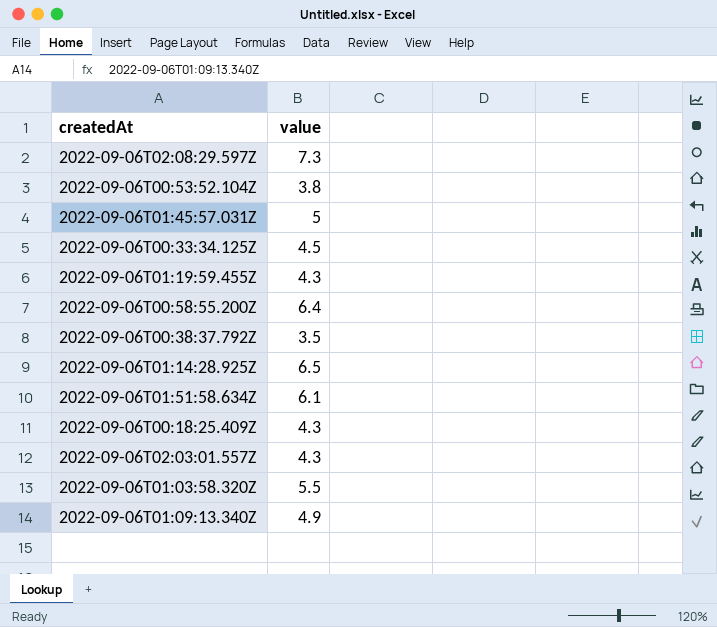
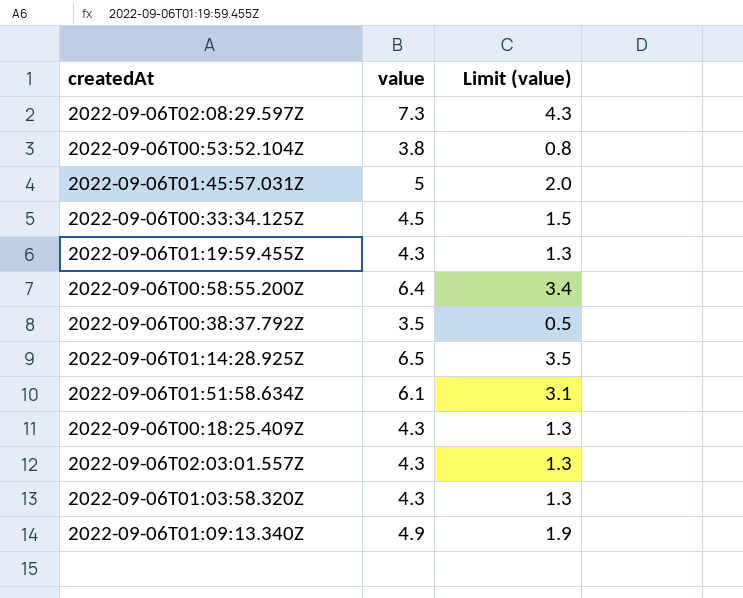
column Limit (value) | formula: none -> [value] - 3
2022-09-06T01:03:58.320Z | value: 5.5 -> 4.3

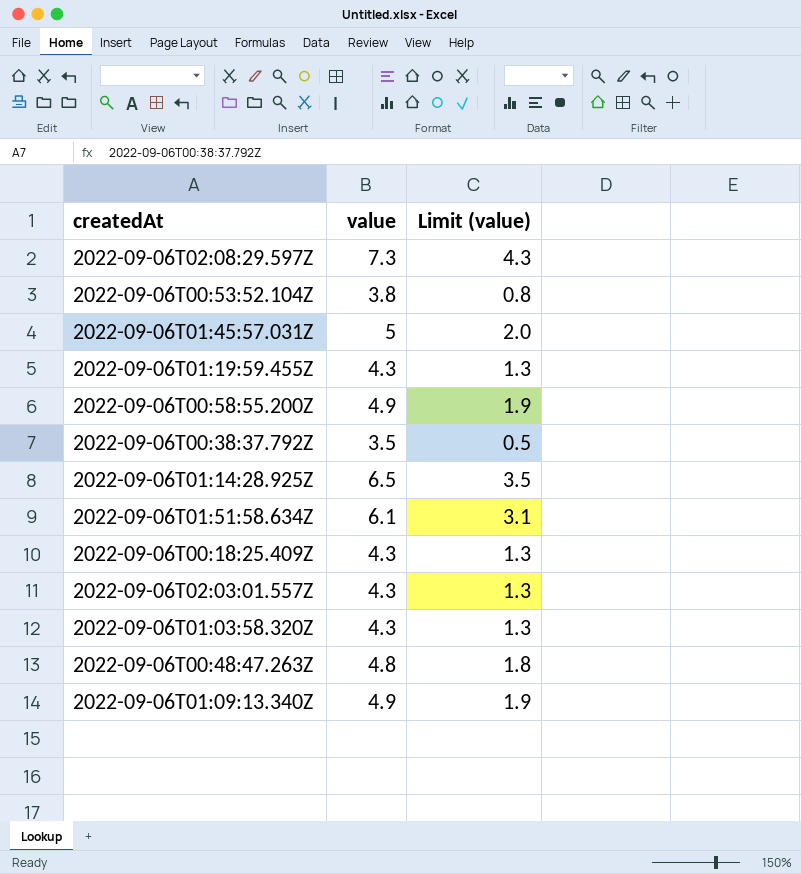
row 2022-09-06T00:33:34.125Z: 4.5 | 1.5 -> none
2022-09-06T00:58:55.200Z | value: 6.4 -> 4.9
2022-09-06T00:58:55.200Z | Limit (value): 3.4 -> 1.9
row 2022-09-06T00:48:47.263Z: none -> 4.8 | 1.8

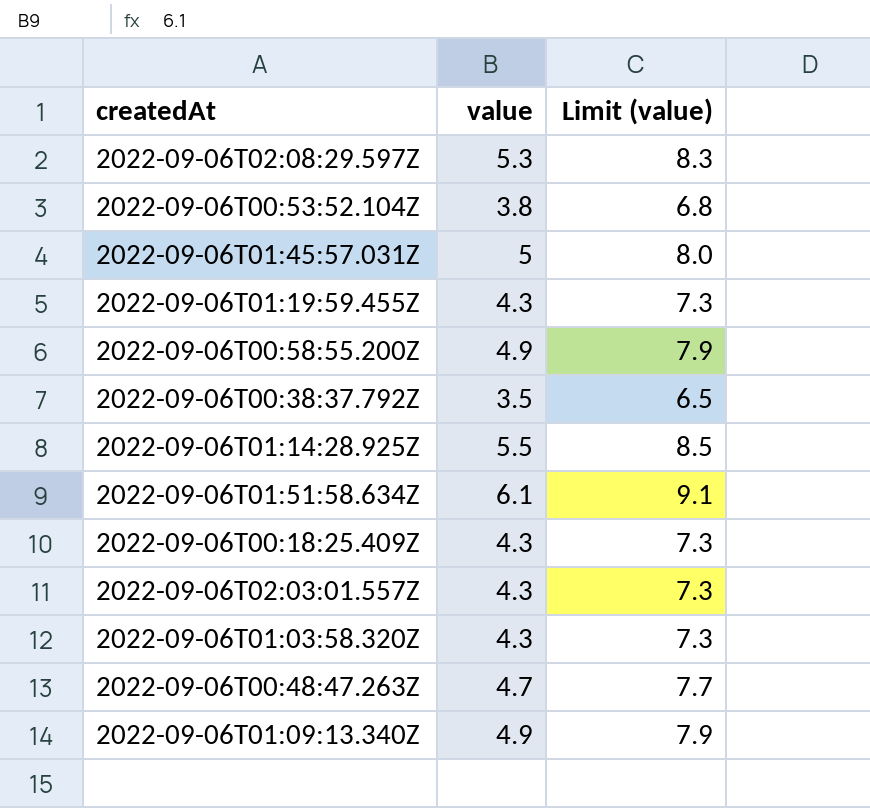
column Limit (value) | formula: [value] - 3 -> [value] + 3
2022-09-06T02:08:29.597Z | value: 7.3 -> 5.3
2022-09-06T01:14:28.925Z | value: 6.5 -> 5.5
2022-09-06T00:48:47.263Z | value: 4.8 -> 4.7

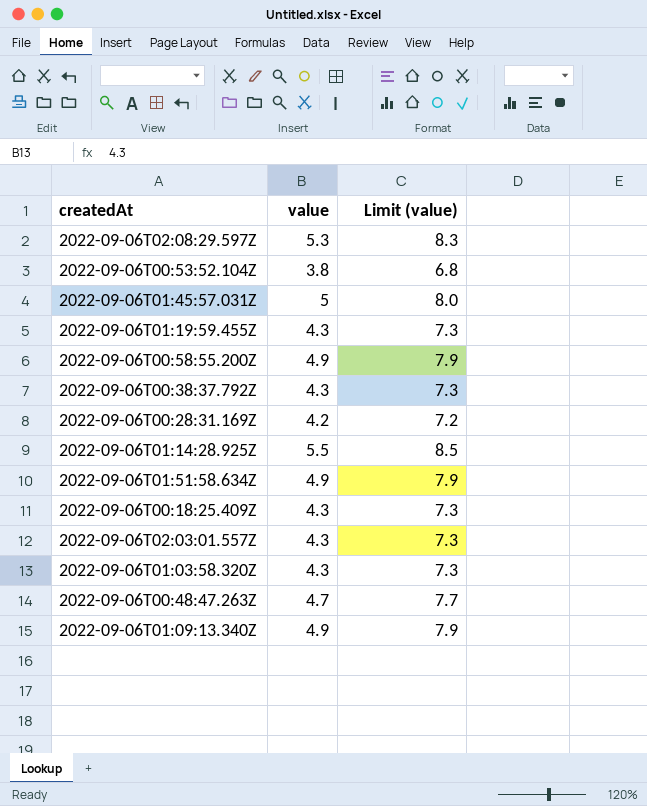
2022-09-06T00:38:37.792Z | value: 3.5 -> 4.3
2022-09-06T00:38:37.792Z | Limit (value): 6.5 -> 7.3
row 2022-09-06T00:28:31.169Z: none -> 4.2 | 7.2
2022-09-06T01:51:58.634Z | value: 6.1 -> 4.9
2022-09-06T01:51:58.634Z | Limit (value): 9.1 -> 7.9

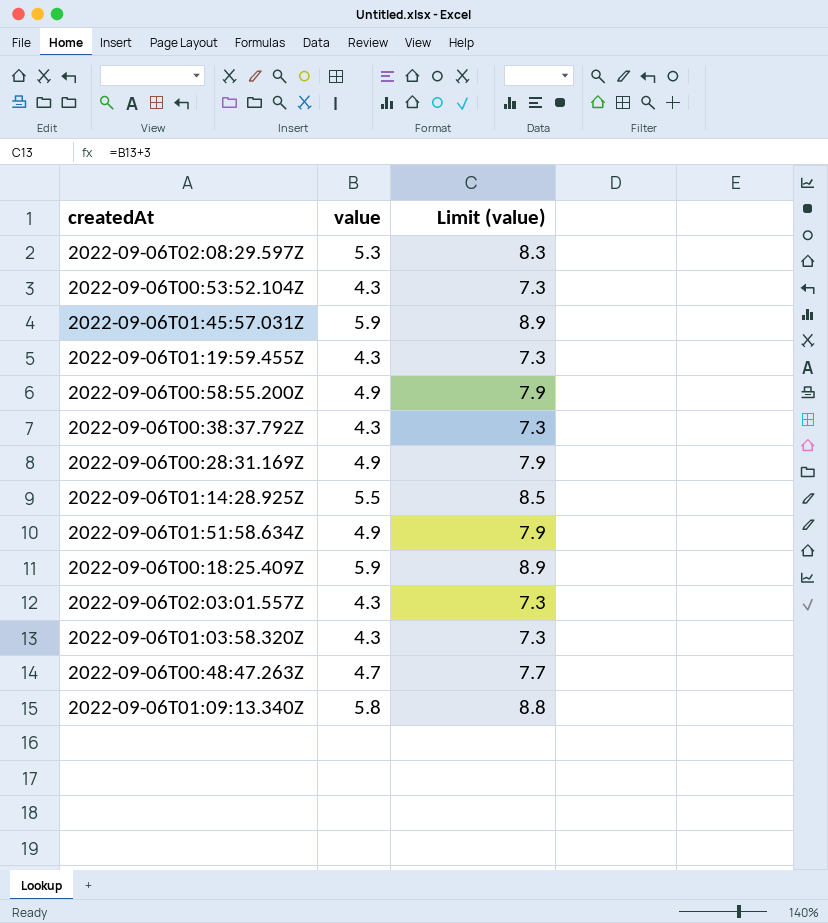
2022-09-06T00:53:52.104Z | value: 3.8 -> 4.3
2022-09-06T00:53:52.104Z | Limit (value): 6.8 -> 7.3
2022-09-06T01:45:57.031Z | value: 5 -> 5.9
2022-09-06T01:45:57.031Z | Limit (value): 8.0 -> 8.9
2022-09-06T00:28:31.169Z | value: 4.2 -> 4.9
2022-09-06T00:28:31.169Z | Limit (value): 7.2 -> 7.9
2022-09-06T00:18:25.409Z | value: 4.3 -> 5.9
2022-09-06T00:18:25.409Z | Limit (value): 7.3 -> 8.9
2022-09-06T01:09:13.340Z | value: 4.9 -> 5.8
2022-09-06T01:09:13.340Z | Limit (value): 7.9 -> 8.8

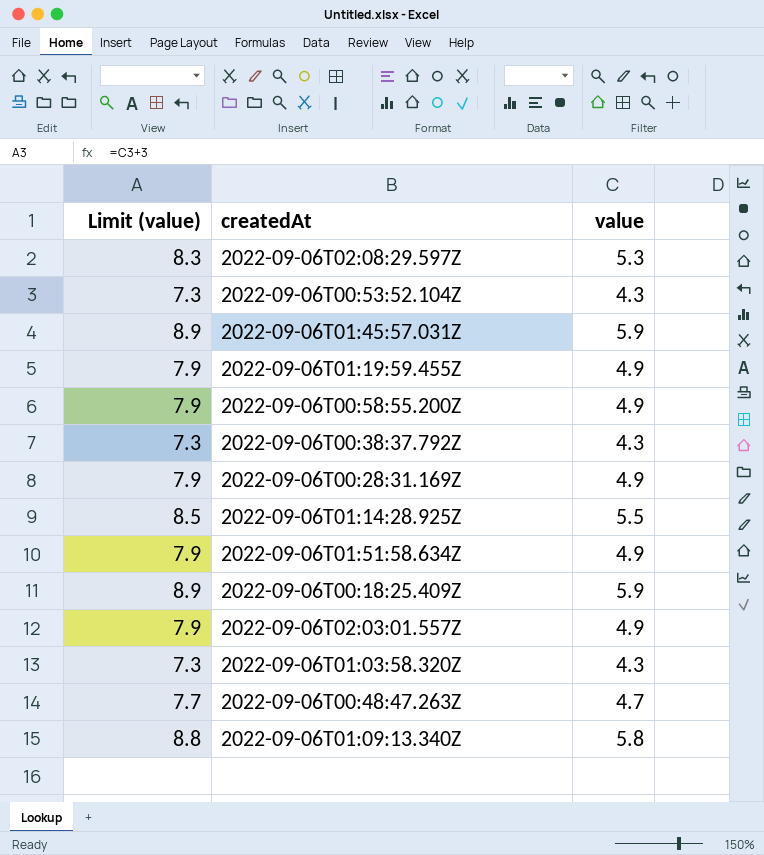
column Limit (value) | position: 3 -> 1
2022-09-06T01:19:59.455Z | Limit (value): 7.3 -> 7.9
2022-09-06T01:19:59.455Z | value: 4.3 -> 4.9
2022-09-06T02:03:01.557Z | Limit (value): 7.3 -> 7.9
2022-09-06T02:03:01.557Z | value: 4.3 -> 4.9

